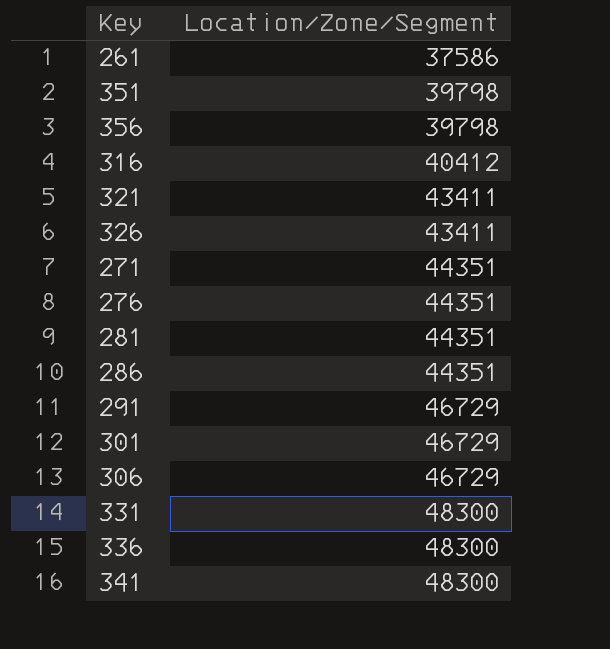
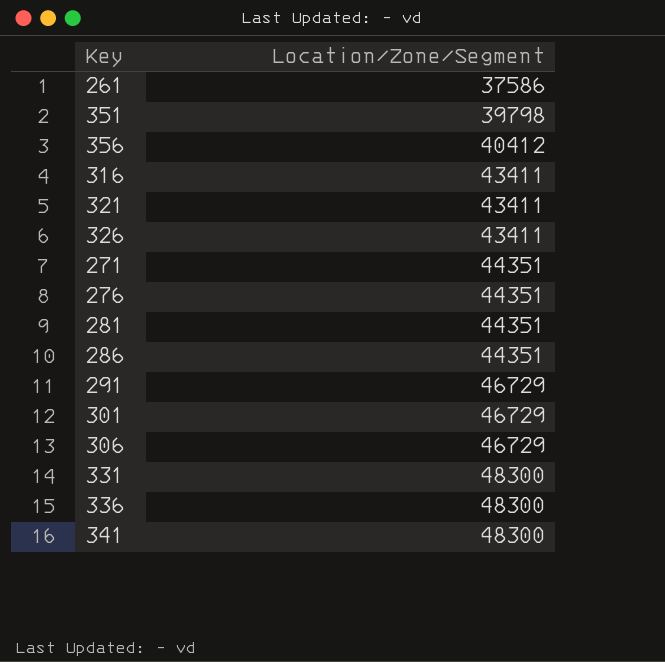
356 | Location/Zone/Segment: 39798 -> 40412
316 | Location/Zone/Segment: 40412 -> 43411

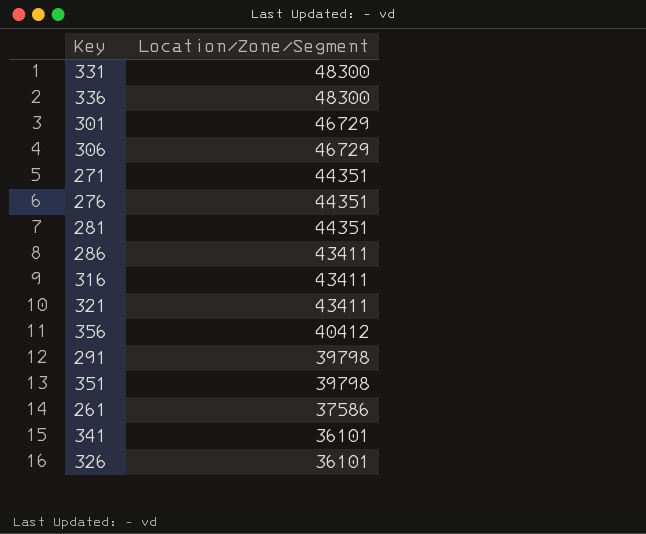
row order: Location/Zone/Segment ascending -> Location/Zone/Segment descending
286 | Location/Zone/Segment: 44351 -> 43411
291 | Location/Zone/Segment: 46729 -> 39798
341 | Location/Zone/Segment: 48300 -> 36101
326 | Location/Zone/Segment: 43411 -> 36101

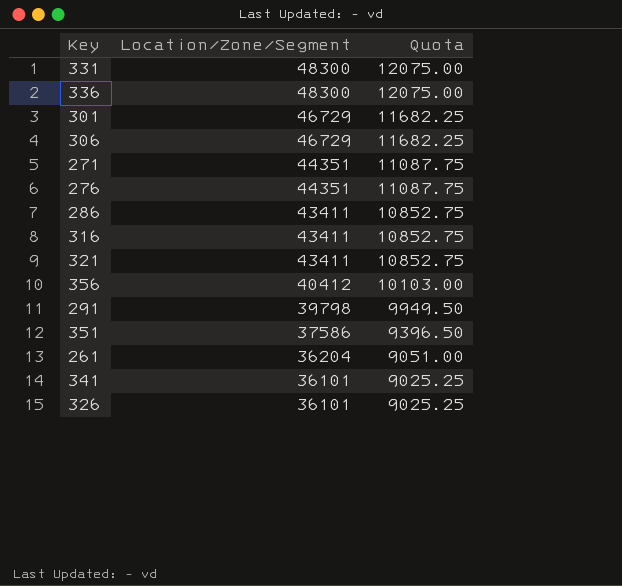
column Quota | formula: none -> [Location/Zone/Segment] * 0.25
row 281: 44351 -> none
351 | Location/Zone/Segment: 39798 -> 37586
261 | Location/Zone/Segment: 37586 -> 36204

